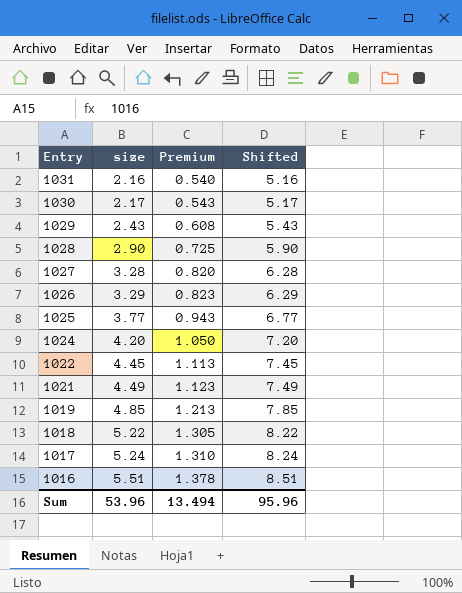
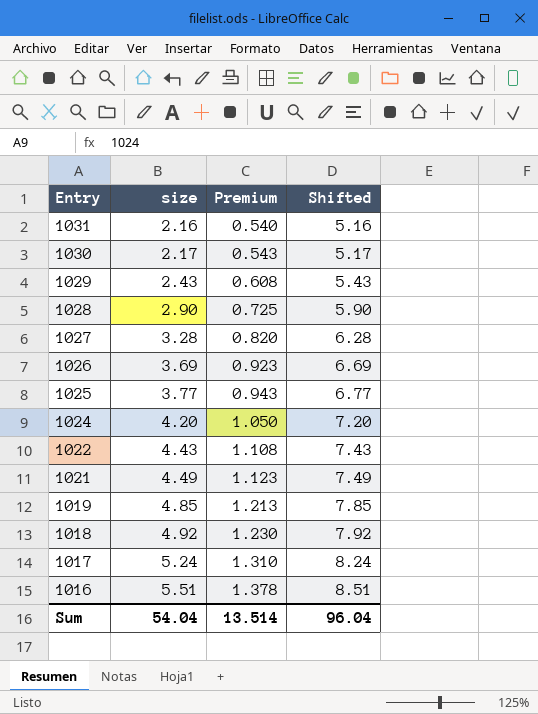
1026 | size: 3.29 -> 3.69
1026 | Premium: 0.823 -> 0.923
1026 | Shifted: 6.29 -> 6.69
1022 | size: 4.45 -> 4.43
1022 | Premium: 1.113 -> 1.108
1022 | Shifted: 7.45 -> 7.43
1018 | size: 5.22 -> 4.92
1018 | Premium: 1.305 -> 1.230
1018 | Shifted: 8.22 -> 7.92
Sum | size: 53.96 -> 54.04
Sum | Premium: 13.494 -> 13.514
Sum | Shifted: 95.96 -> 96.04

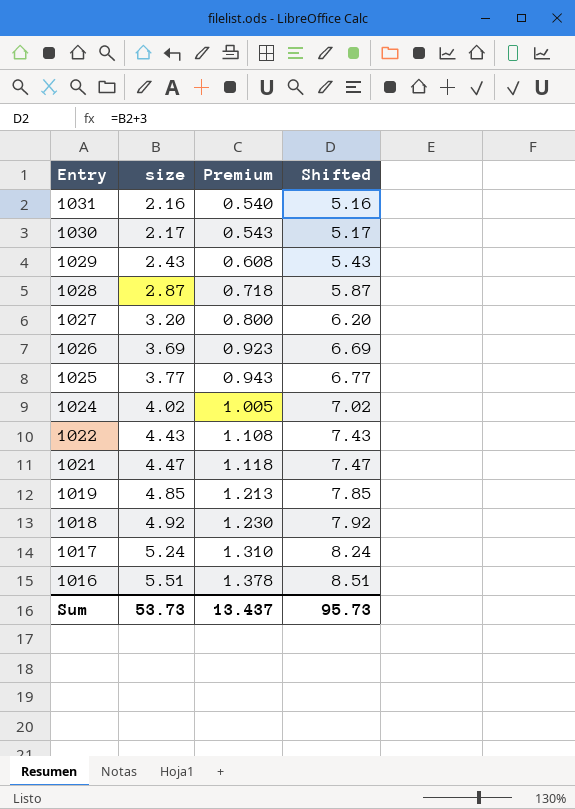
1028 | size: 2.90 -> 2.87
1028 | Premium: 0.725 -> 0.718
1028 | Shifted: 5.90 -> 5.87
1027 | size: 3.28 -> 3.20
1027 | Premium: 0.820 -> 0.800
1027 | Shifted: 6.28 -> 6.20
1024 | size: 4.20 -> 4.02
1024 | Premium: 1.050 -> 1.005
1024 | Shifted: 7.20 -> 7.02
1021 | size: 4.49 -> 4.47
1021 | Premium: 1.123 -> 1.118
1021 | Shifted: 7.49 -> 7.47
Sum | size: 54.04 -> 53.73
Sum | Premium: 13.514 -> 13.437
Sum | Shifted: 96.04 -> 95.73

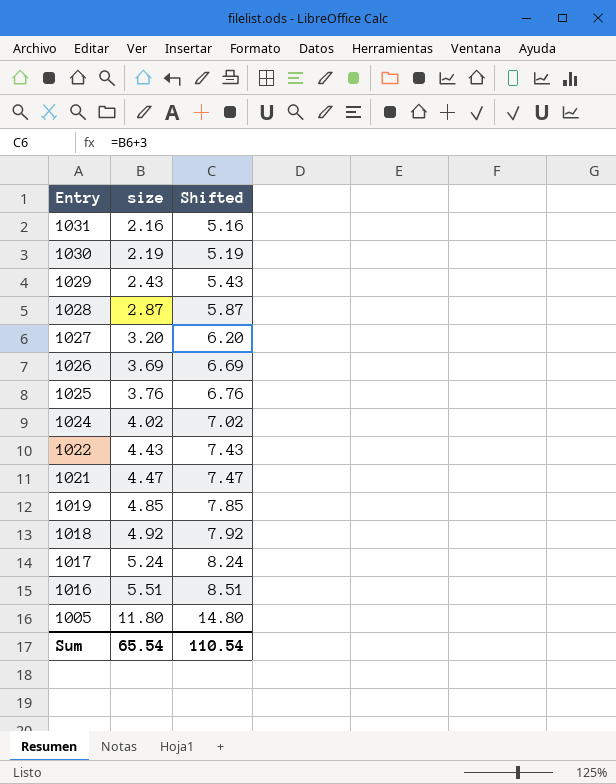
column Premium | formula: [size] * 0.25 -> none
1030 | size: 2.17 -> 2.19
1030 | Shifted: 5.17 -> 5.19
1025 | size: 3.77 -> 3.76
1025 | Shifted: 6.77 -> 6.76
row 1005: none -> 11.80 | 14.80
Sum | size: 53.73 -> 65.54
Sum | Shifted: 95.73 -> 110.54

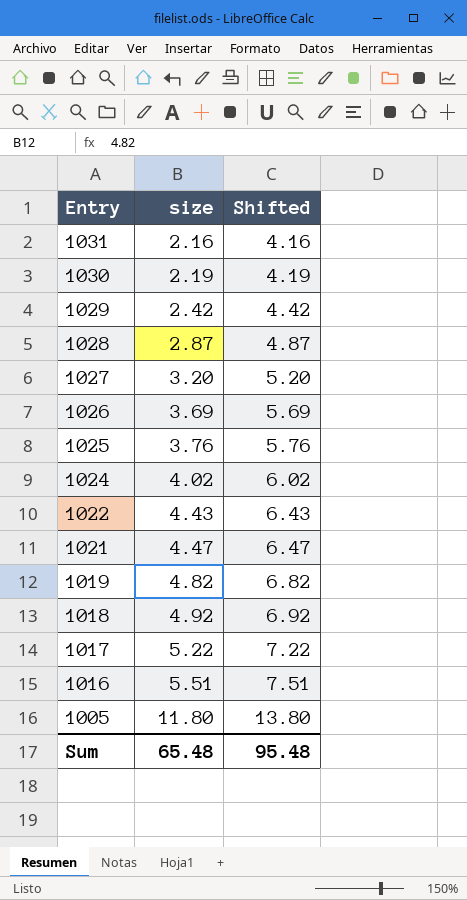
column Shifted | formula: [size] + 3 -> [size] + 2
1029 | size: 2.43 -> 2.42
1019 | size: 4.85 -> 4.82
1017 | size: 5.24 -> 5.22
Sum | size: 65.54 -> 65.48
Sum | Shifted: 110.54 -> 95.48

